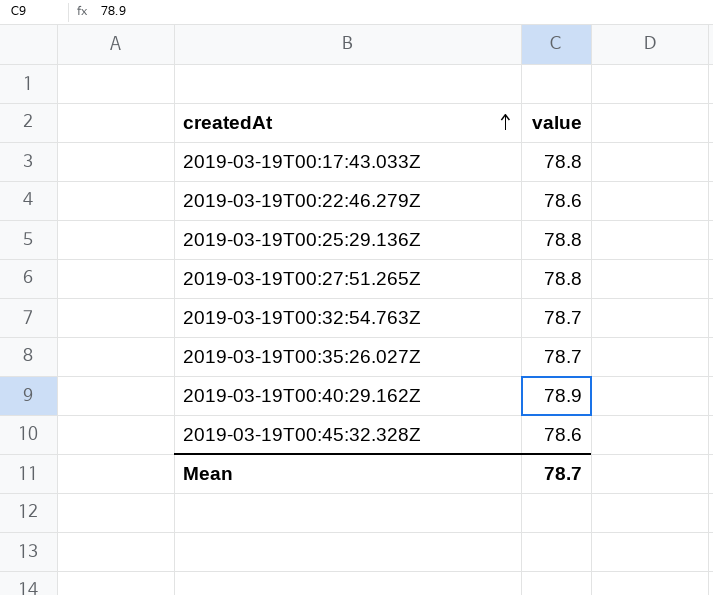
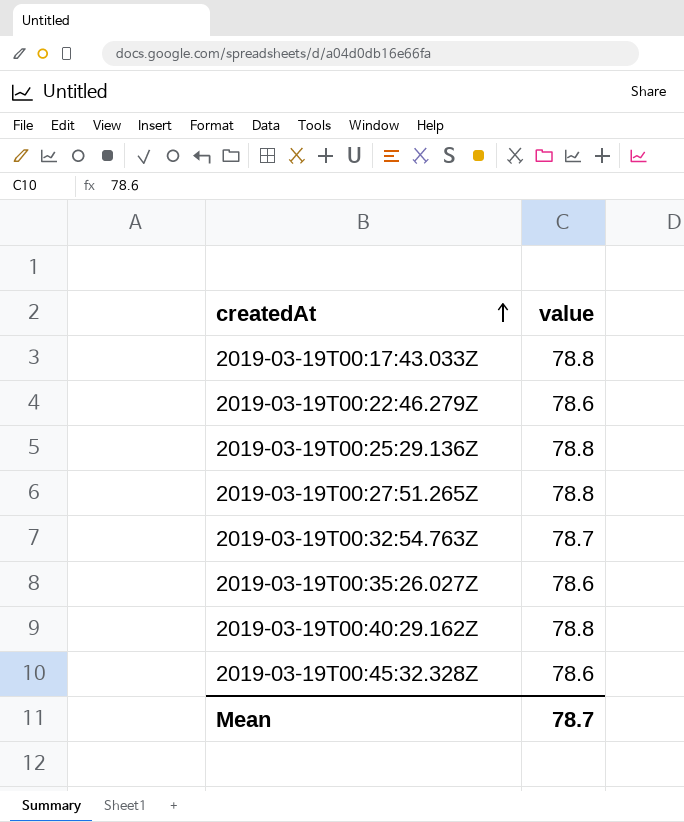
2019-03-19T00:35:26.027Z | value: 78.7 -> 78.6
2019-03-19T00:40:29.162Z | value: 78.9 -> 78.8

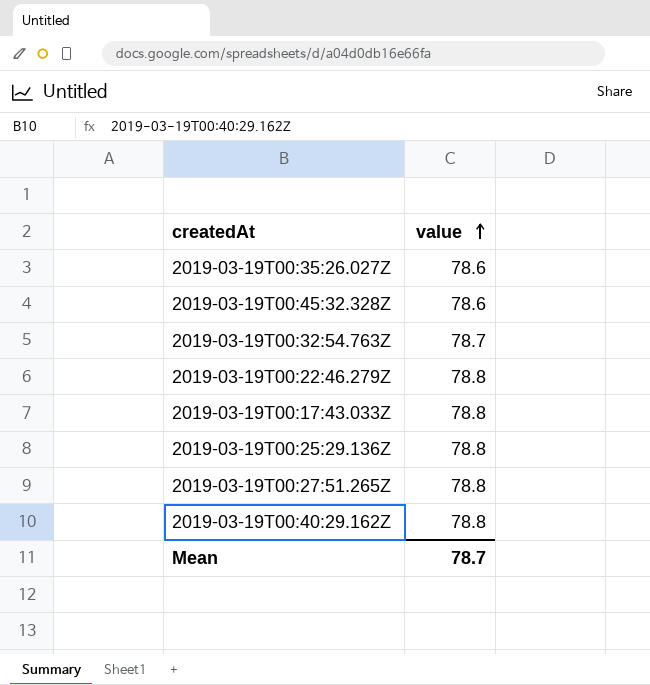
row order: createdAt ascending -> value ascending
2019-03-19T00:22:46.279Z | value: 78.6 -> 78.8

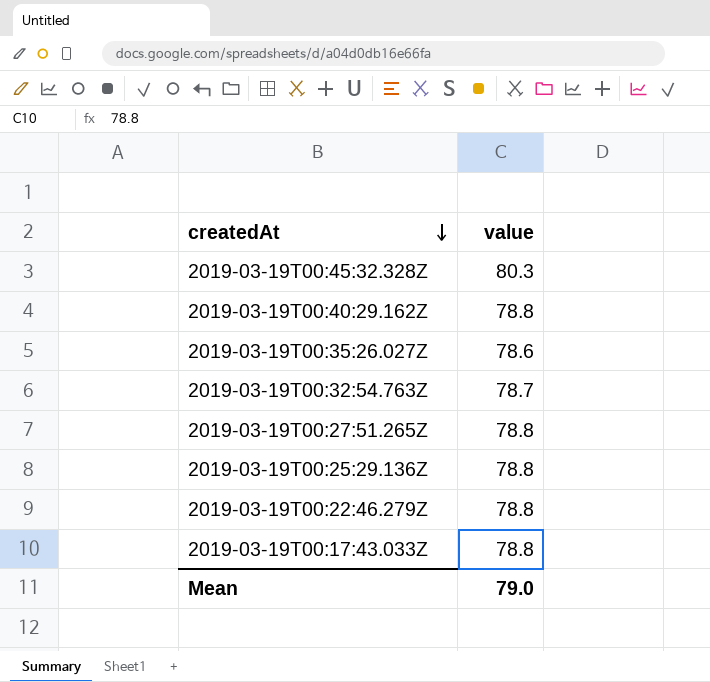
row order: value ascending -> createdAt descending
2019-03-19T00:45:32.328Z | value: 78.6 -> 80.3
Mean | value: 78.7 -> 79.0

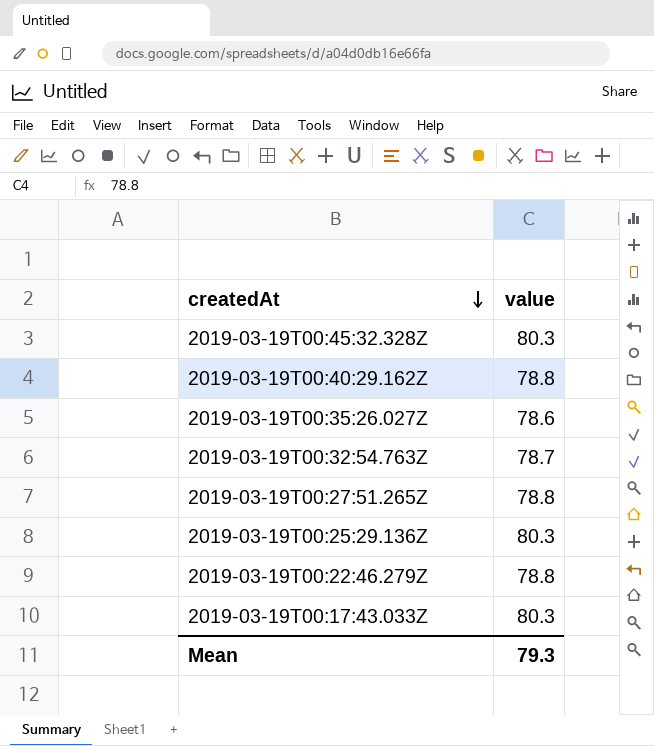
2019-03-19T00:25:29.136Z | value: 78.8 -> 80.3
2019-03-19T00:17:43.033Z | value: 78.8 -> 80.3
Mean | value: 79.0 -> 79.3

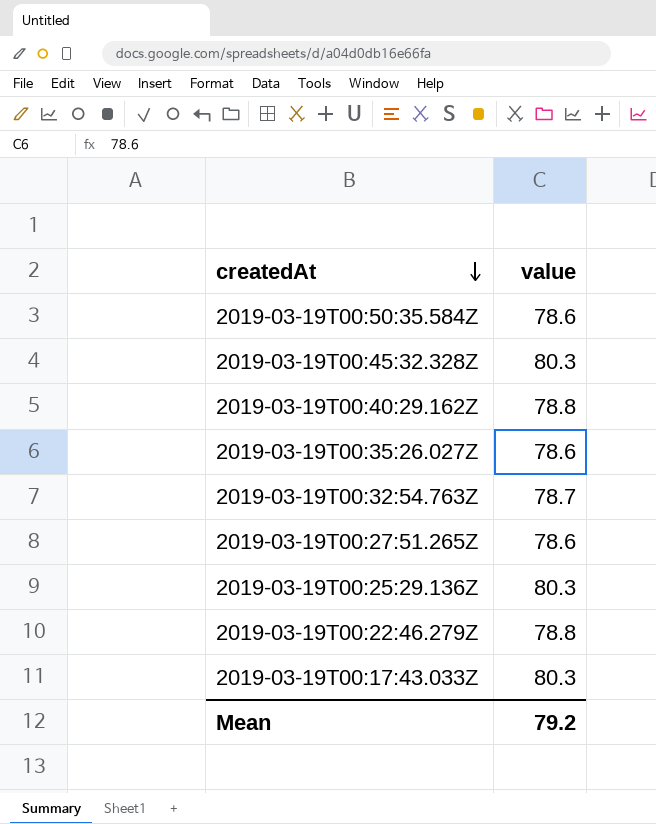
row 2019-03-19T00:50:35.584Z: none -> 78.6
2019-03-19T00:27:51.265Z | value: 78.8 -> 78.6
Mean | value: 79.3 -> 79.2

